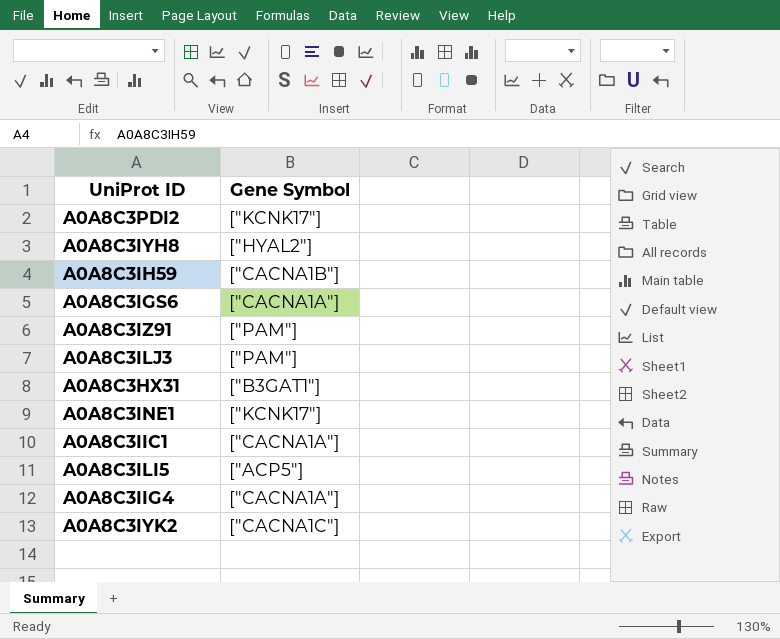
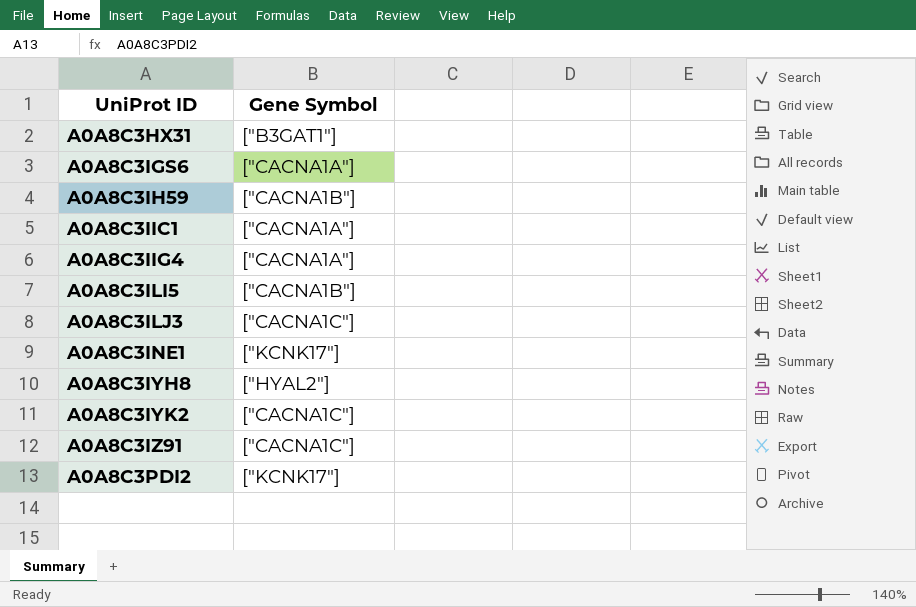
row order: none -> UniProt ID ascending
A0A8C3ILI5 | Gene Symbol: ["ACP5"] -> ["CACNA1B"]
A0A8C3ILJ3 | Gene Symbol: ["PAM"] -> ["CACNA1C"]
A0A8C3IZ91 | Gene Symbol: ["PAM"] -> ["CACNA1C"]

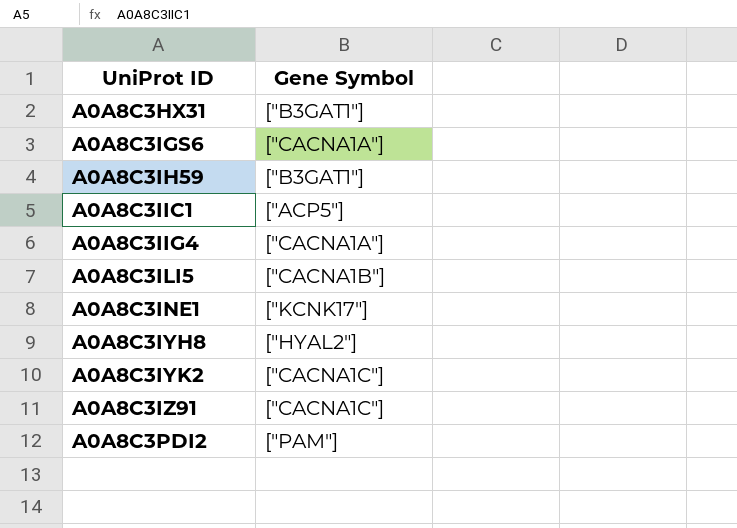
row A0A8C3ILJ3: ["CACNA1C"] -> none
A0A8C3IH59 | Gene Symbol: ["CACNA1B"] -> ["B3GAT1"]
A0A8C3IIC1 | Gene Symbol: ["CACNA1A"] -> ["ACP5"]
A0A8C3PDI2 | Gene Symbol: ["KCNK17"] -> ["PAM"]

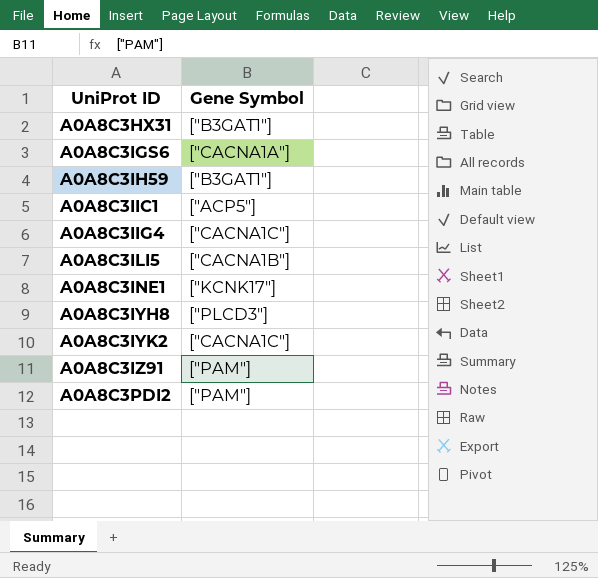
A0A8C3IIG4 | Gene Symbol: ["CACNA1A"] -> ["CACNA1C"]
A0A8C3IYH8 | Gene Symbol: ["HYAL2"] -> ["PLCD3"]
A0A8C3IZ91 | Gene Symbol: ["CACNA1C"] -> ["PAM"]

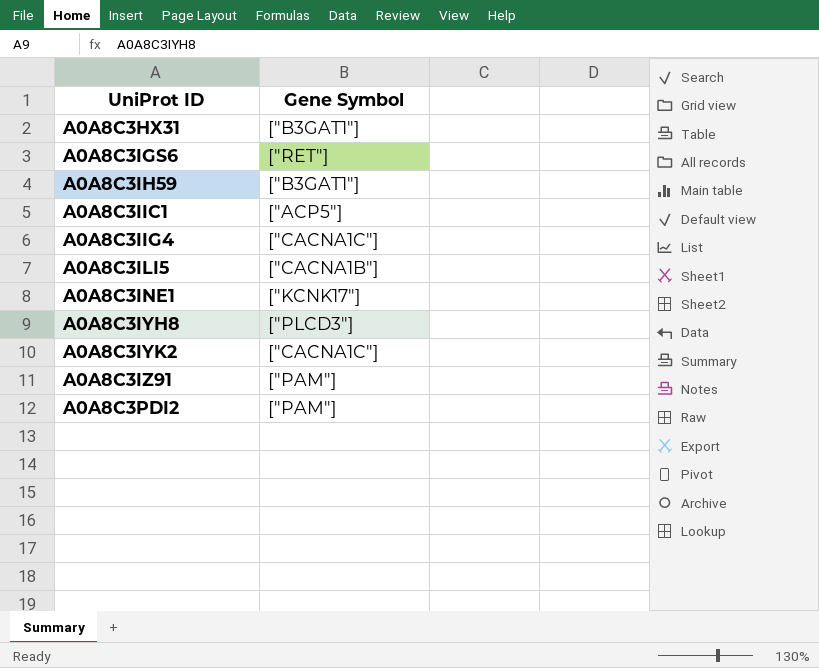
A0A8C3IGS6 | Gene Symbol: ["CACNA1A"] -> ["RET"]

